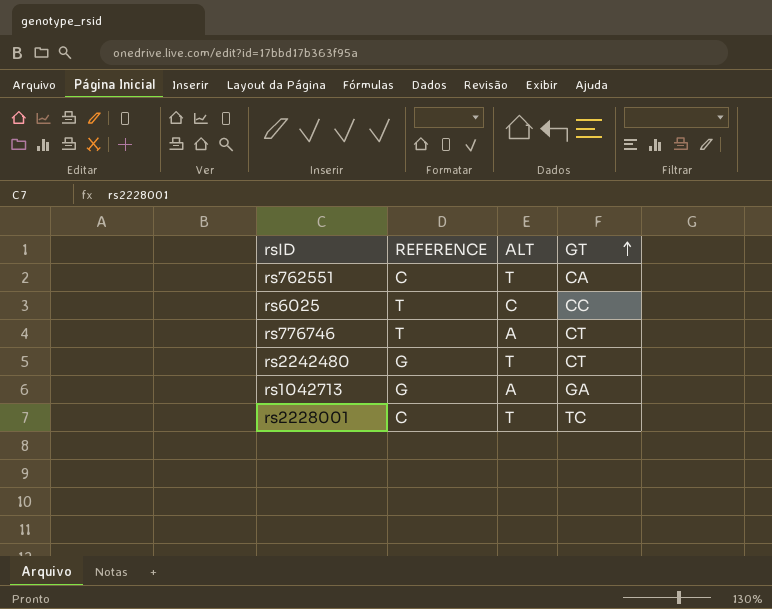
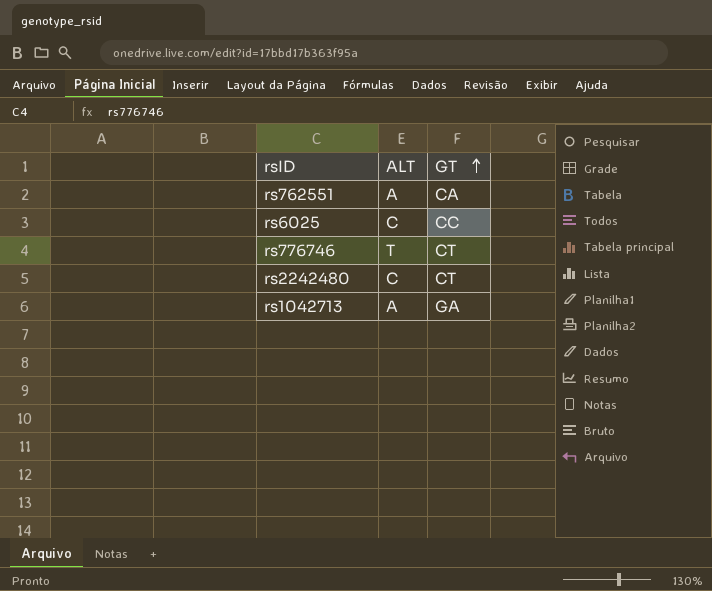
column REFERENCE | position: 2 -> none
row rs2228001: C | T | TC -> none
rs762551 | ALT: T -> A
rs776746 | ALT: A -> T
rs2242480 | ALT: T -> C

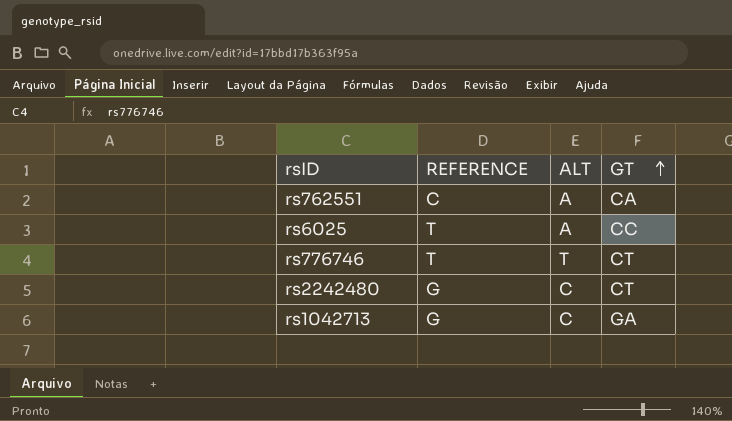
column REFERENCE | position: none -> 2
rs6025 | ALT: C -> A
rs1042713 | ALT: A -> C

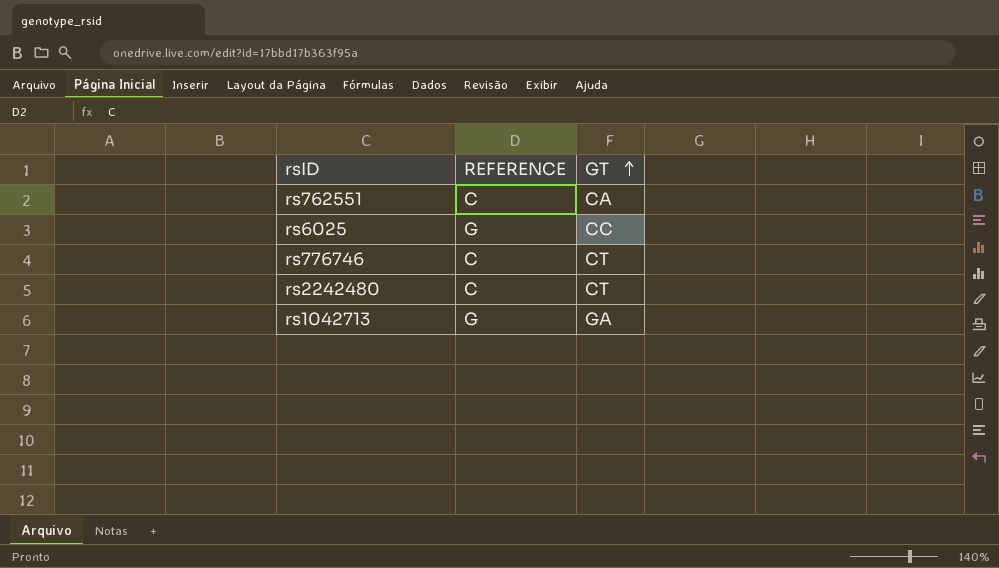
column ALT | position: 3 -> none
rs6025 | REFERENCE: T -> G
rs776746 | REFERENCE: T -> C
rs2242480 | REFERENCE: G -> C

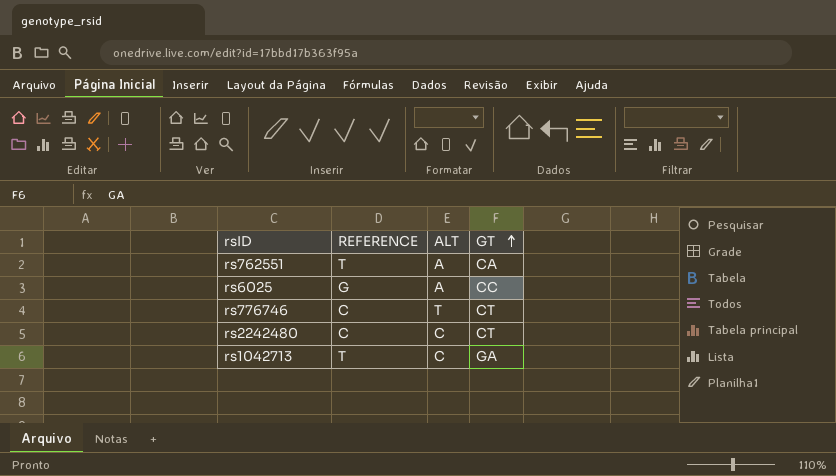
column ALT | position: none -> 3
rs762551 | REFERENCE: C -> T
rs1042713 | REFERENCE: G -> T

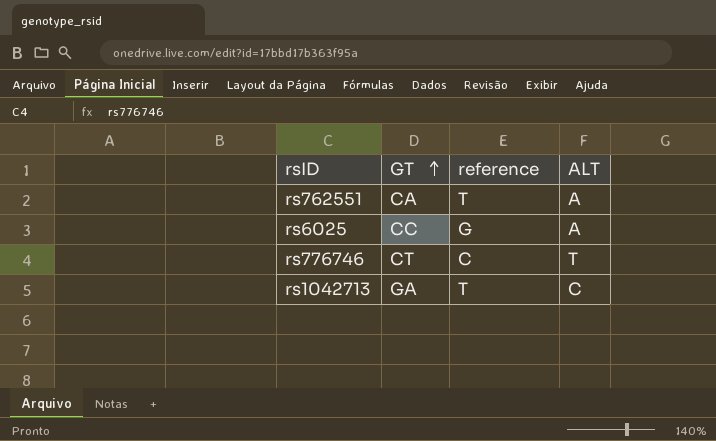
column GT | position: 4 -> 2
column name: REFERENCE -> reference
row rs2242480: C | C | CT -> none

